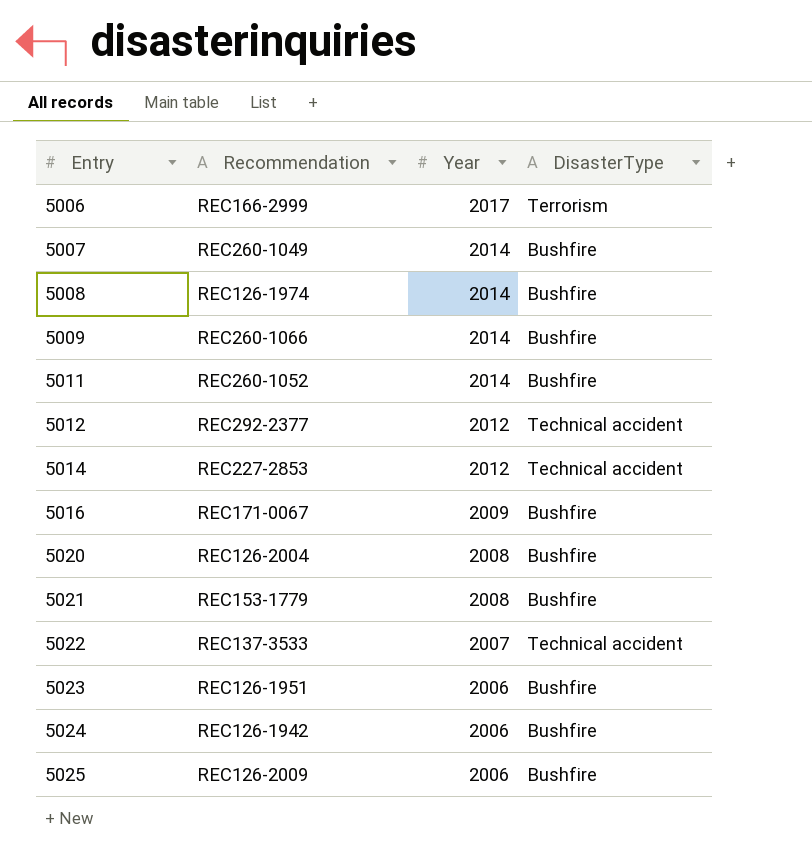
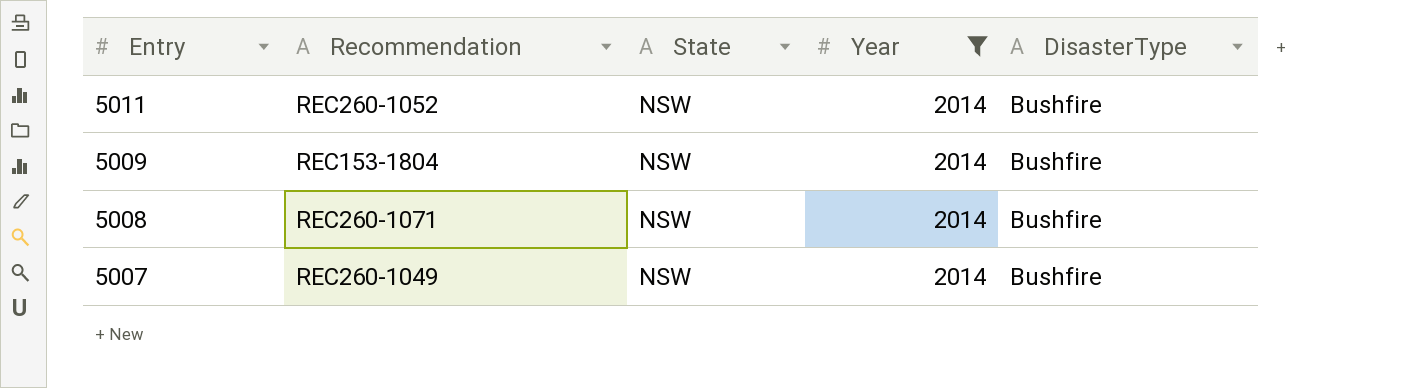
filter: none -> Year = 2014
row order: Entry ascending -> Entry descending
column State | position: none -> 3
5009 | Recommendation: REC260-1066 -> REC153-1804
5008 | Recommendation: REC126-1974 -> REC260-1071

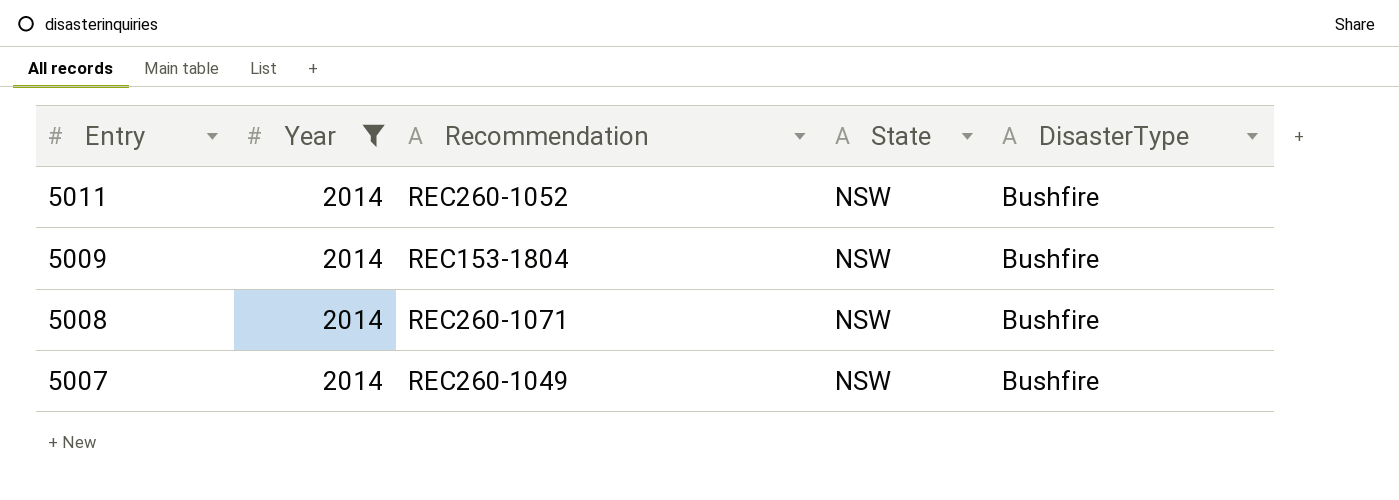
column Year | position: 4 -> 2

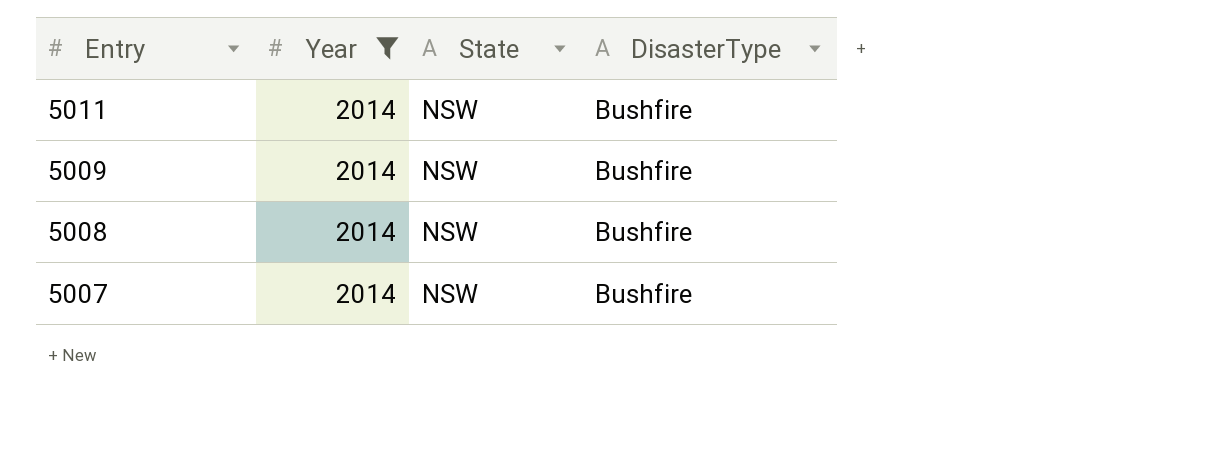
column Recommendation | position: 3 -> none

